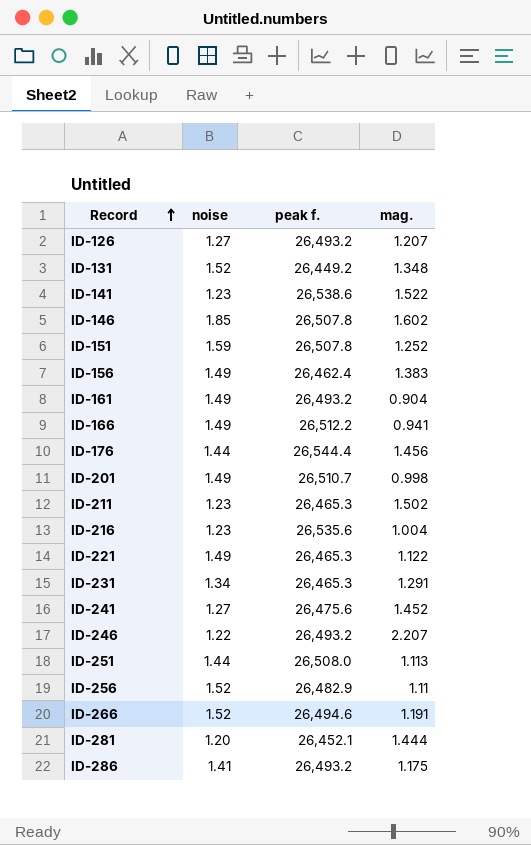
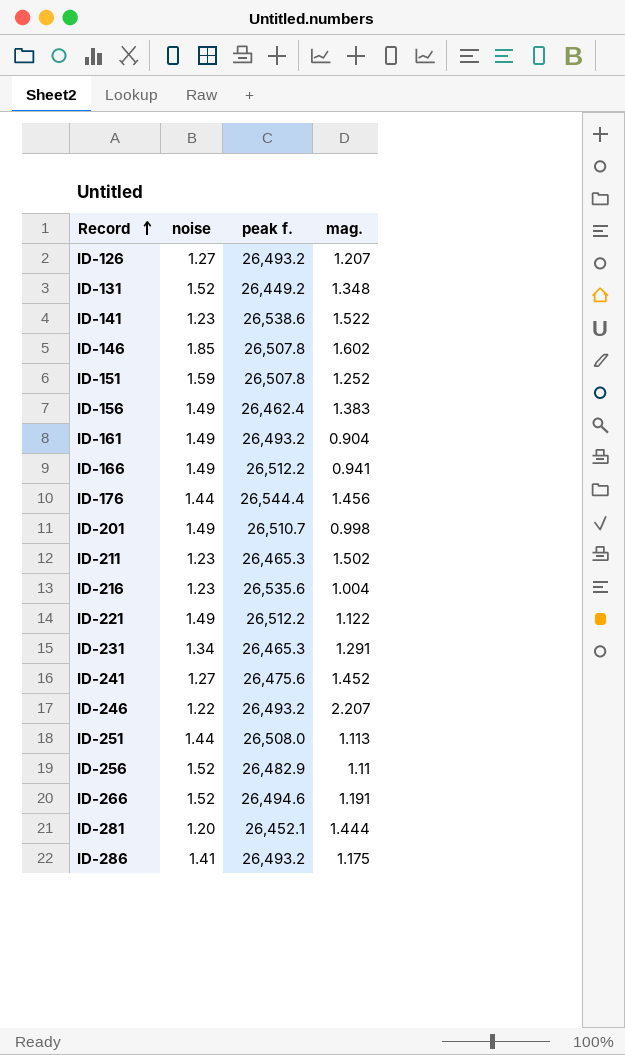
ID-221 | peak f.: 26,465.3 -> 26,512.2

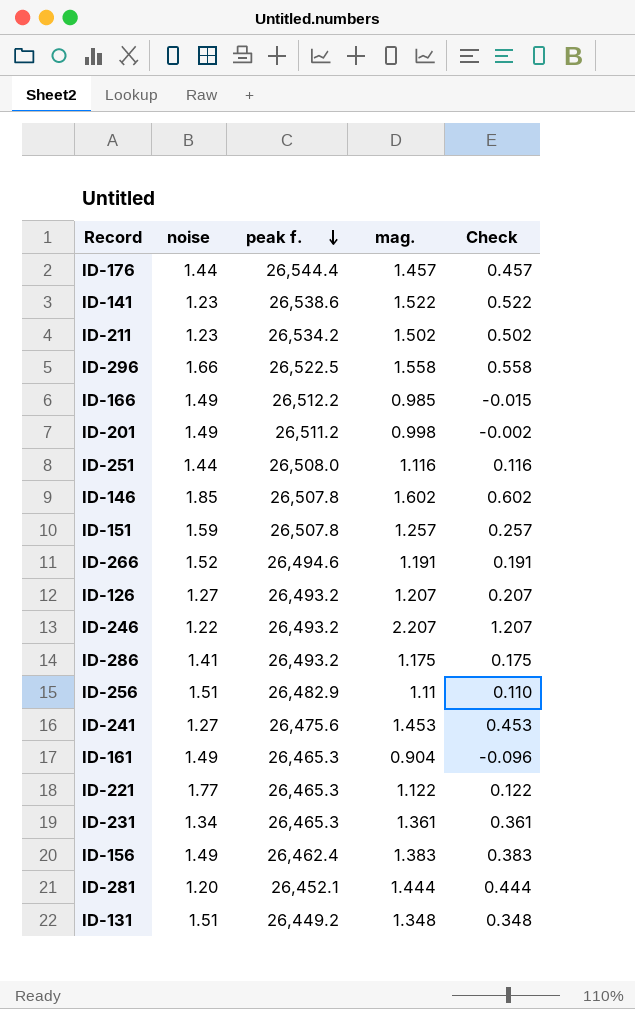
row order: Record ascending -> peak f. descending
column Check | formula: none -> [mag.] - 1
row ID-216: 1.23 | 26,535.6 | 1.004 -> none
ID-176 | mag.: 1.456 -> 1.457
ID-211 | peak f.: 26,465.3 -> 26,534.2
row ID-296: none -> 1.66 | 26,522.5 | 1.558 | 0.558
ID-166 | mag.: 0.941 -> 0.985
ID-201 | peak f.: 26,510.7 -> 26,511.2
ID-251 | mag.: 1.113 -> 1.116
ID-151 | mag.: 1.252 -> 1.257
ID-256 | noise: 1.52 -> 1.51
ID-241 | mag.: 1.452 -> 1.453
ID-161 | peak f.: 26,493.2 -> 26,465.3
ID-221 | noise: 1.49 -> 1.77
ID-221 | peak f.: 26,512.2 -> 26,465.3
ID-231 | mag.: 1.291 -> 1.361
ID-131 | noise: 1.52 -> 1.51

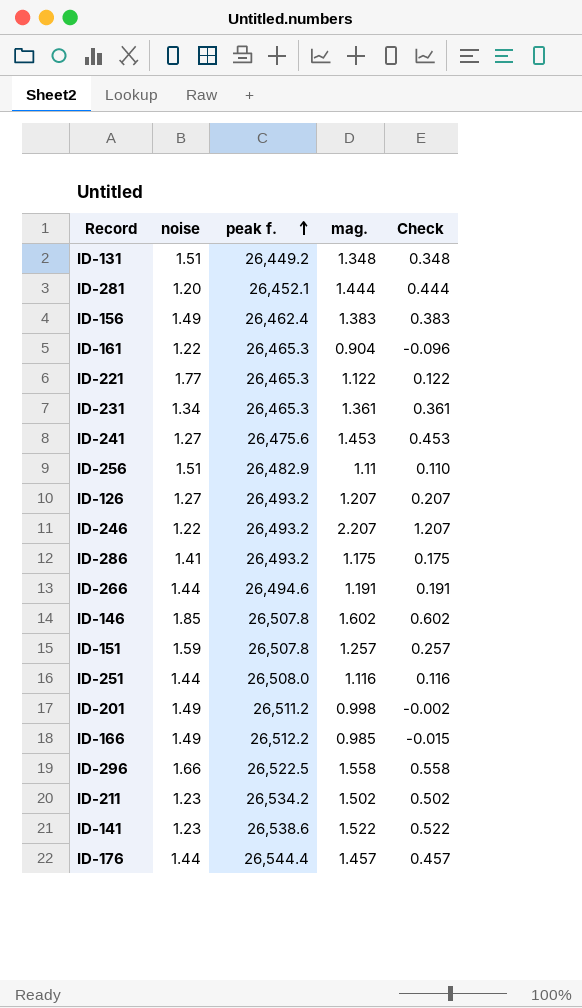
row order: peak f. descending -> peak f. ascending
ID-161 | noise: 1.49 -> 1.22
ID-266 | noise: 1.52 -> 1.44

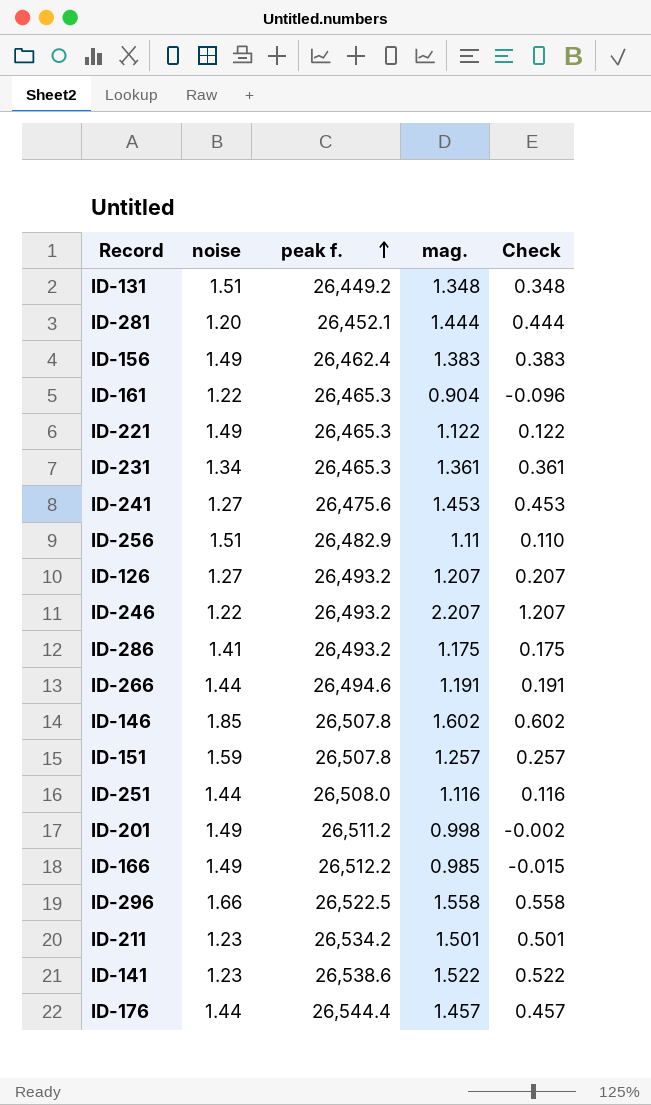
ID-221 | noise: 1.77 -> 1.49
ID-211 | mag.: 1.502 -> 1.501
ID-211 | Check: 0.502 -> 0.501

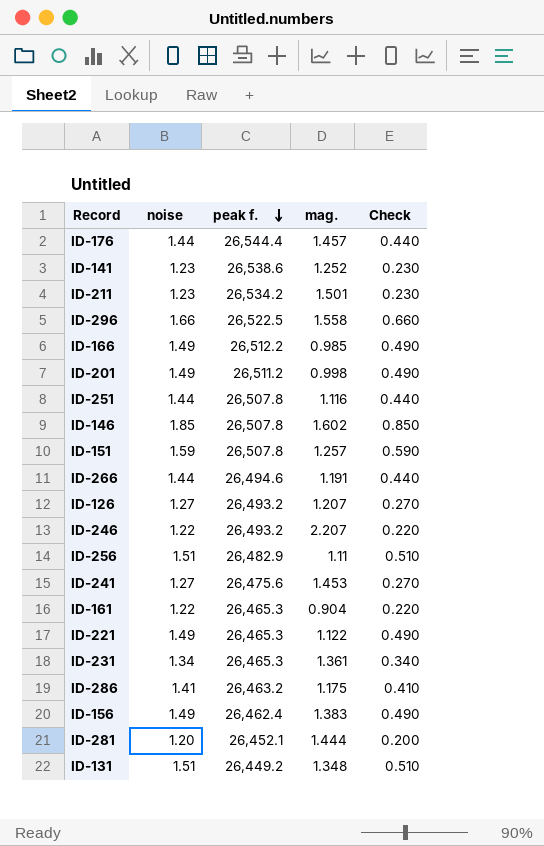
row order: peak f. ascending -> peak f. descending
column Check | formula: [mag.] - 1 -> [noise] - 1
ID-141 | mag.: 1.522 -> 1.252
ID-251 | peak f.: 26,508.0 -> 26,507.8
ID-286 | peak f.: 26,493.2 -> 26,463.2

